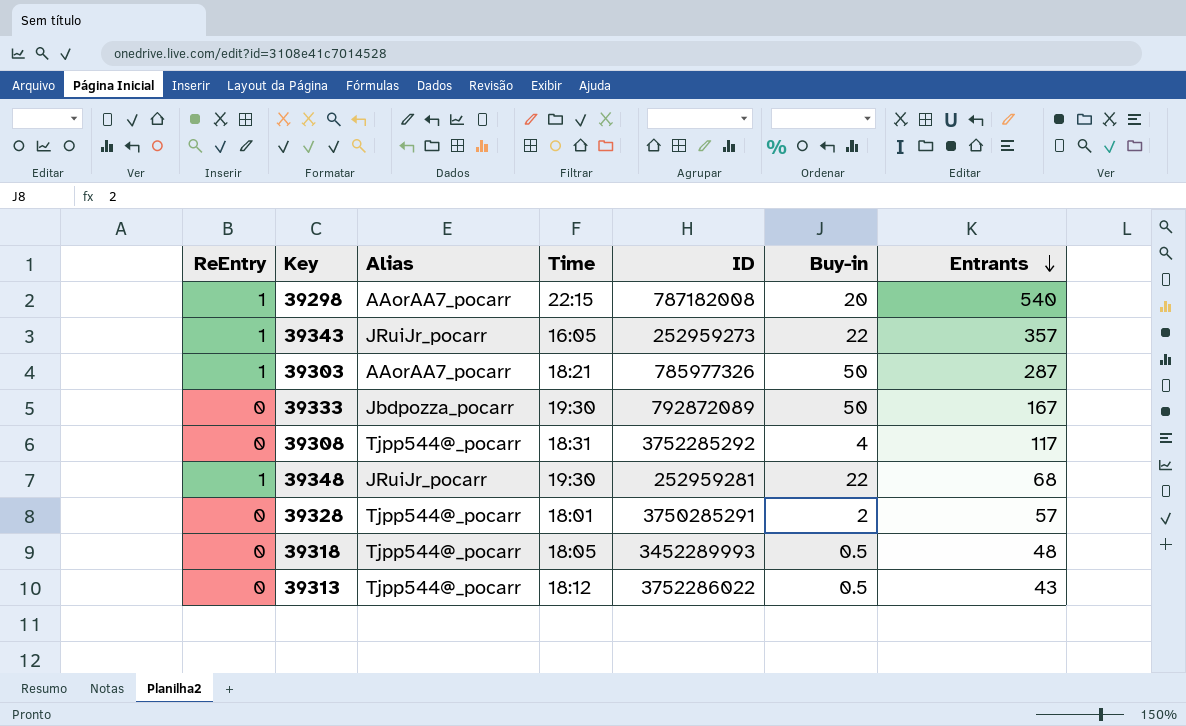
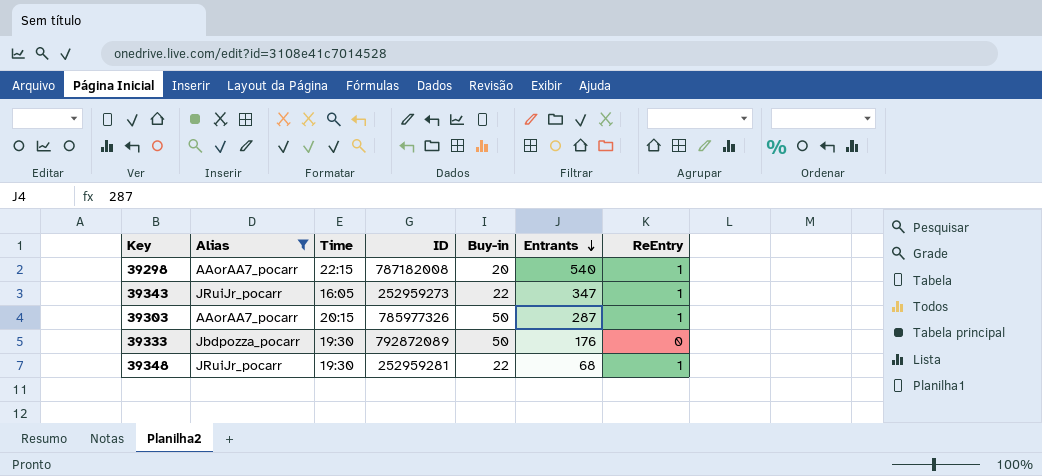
filter: none -> Alias != Tjpp544@_pocarr
column ReEntry | position: 1 -> 7
39343 | Entrants: 357 -> 347
39303 | Time: 18:21 -> 20:15
39333 | Entrants: 167 -> 176

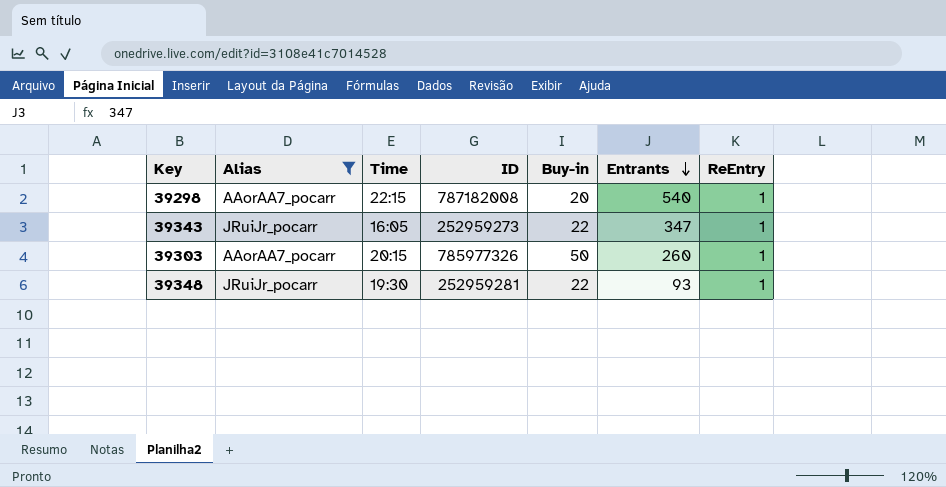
row 39333: Jbdpozza_pocarr | 19:30 | 792872089 | 50 | 176 | 0 -> none
39303 | Entrants: 287 -> 260
39348 | Entrants: 68 -> 93

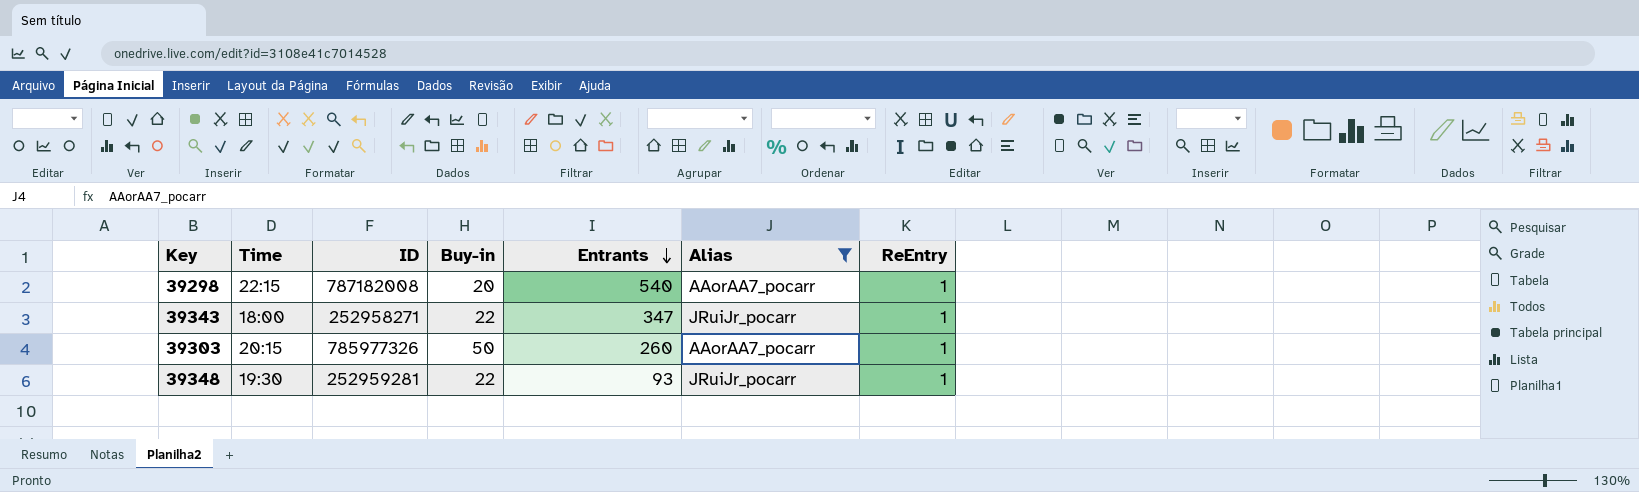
column Alias | position: 2 -> 6
39343 | Time: 16:05 -> 18:00
39343 | ID: 252959273 -> 252958271

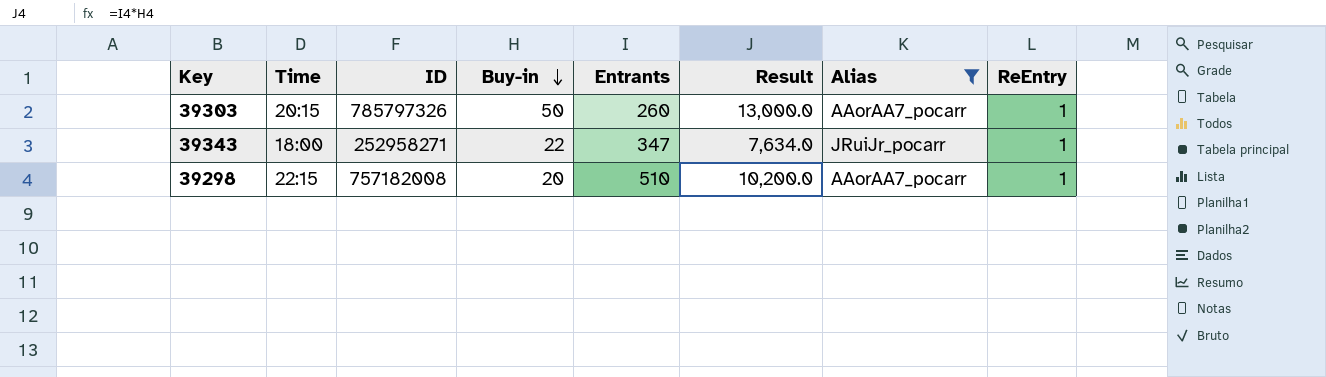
row order: Entrants descending -> Buy-in descending
column Result | formula: none -> [Buy-in] * [Entrants]
row 39348: 19:30 | 252959281 | 22 | 93 | JRuiJr_pocarr | 1 -> none
39303 | ID: 785977326 -> 785797326
39298 | ID: 787182008 -> 757182008
39298 | Entrants: 540 -> 510

